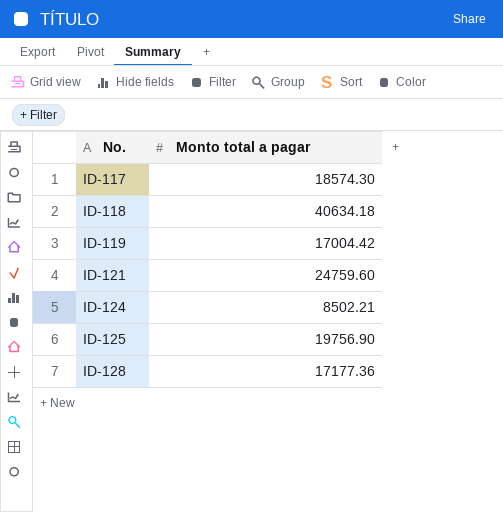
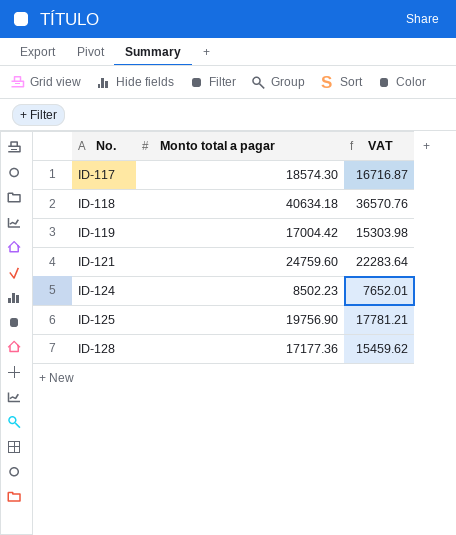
column VAT | formula: none -> [Monto total a pagar] * 0.9
ID-124 | Monto total a pagar: 8502.21 -> 8502.23

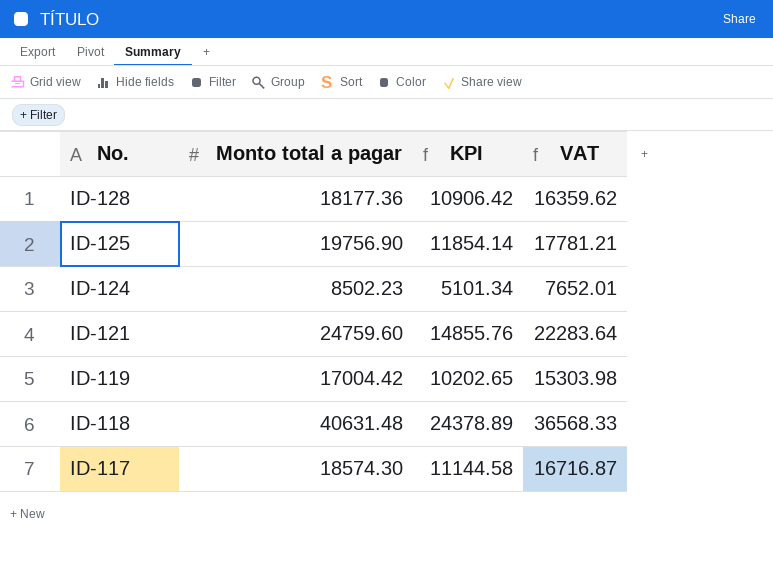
row order: No. ascending -> No. descending
column KPI | formula: none -> [Monto total a pagar] * 0.6
ID-128 | Monto total a pagar: 17177.36 -> 18177.36
ID-128 | VAT: 15459.62 -> 16359.62
ID-118 | Monto total a pagar: 40634.18 -> 40631.48
ID-118 | VAT: 36570.76 -> 36568.33

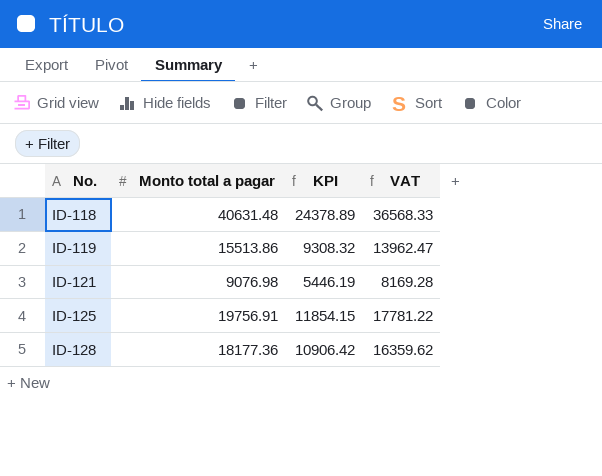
row order: No. descending -> No. ascending
row ID-124: 8502.23 | 5101.34 | 7652.01 -> none
row ID-117: 18574.30 | 11144.58 | 16716.87 -> none
ID-119 | Monto total a pagar: 17004.42 -> 15513.86
ID-119 | KPI: 10202.65 -> 9308.32
ID-119 | VAT: 15303.98 -> 13962.47
ID-121 | Monto total a pagar: 24759.60 -> 9076.98
ID-121 | KPI: 14855.76 -> 5446.19
ID-121 | VAT: 22283.64 -> 8169.28
ID-125 | Monto total a pagar: 19756.90 -> 19756.91
ID-125 | KPI: 11854.14 -> 11854.15
ID-125 | VAT: 17781.21 -> 17781.22

